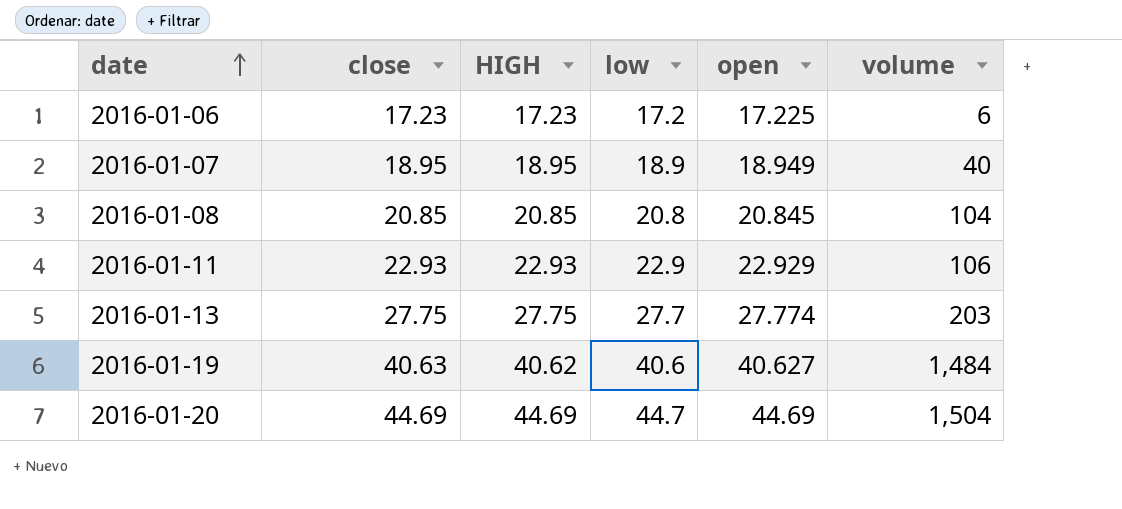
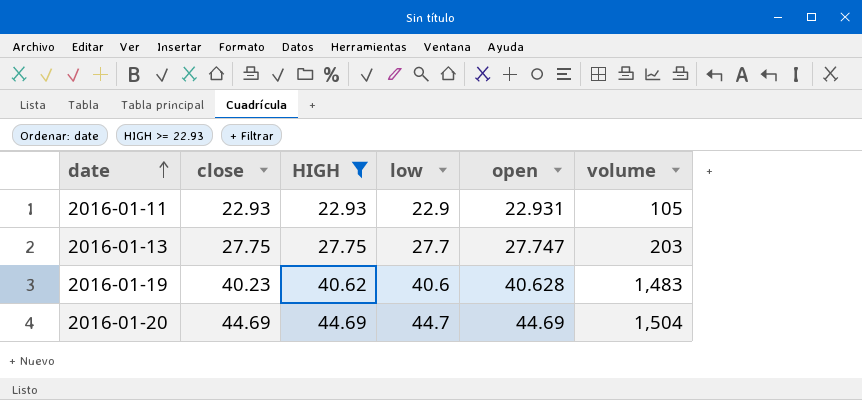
filter: none -> HIGH >= 22.93
2016-01-11 | open: 22.929 -> 22.931
2016-01-11 | volume: 106 -> 105
2016-01-13 | open: 27.774 -> 27.747
2016-01-19 | close: 40.63 -> 40.23
2016-01-19 | open: 40.627 -> 40.628
2016-01-19 | volume: 1,484 -> 1,483

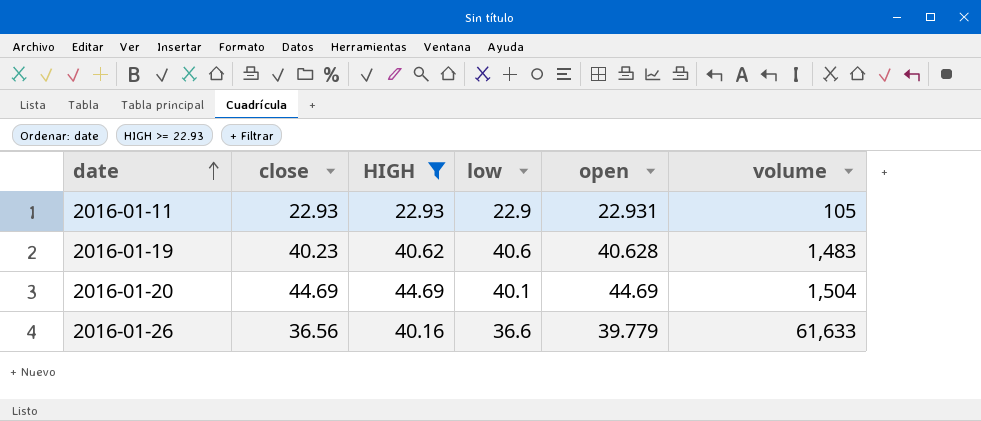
row 2016-01-13: 27.75 | 27.75 | 27.7 | 27.747 | 203 -> none
2016-01-20 | low: 44.7 -> 40.1
row 2016-01-26: none -> 36.56 | 40.16 | 36.6 | 39.779 | 61,633

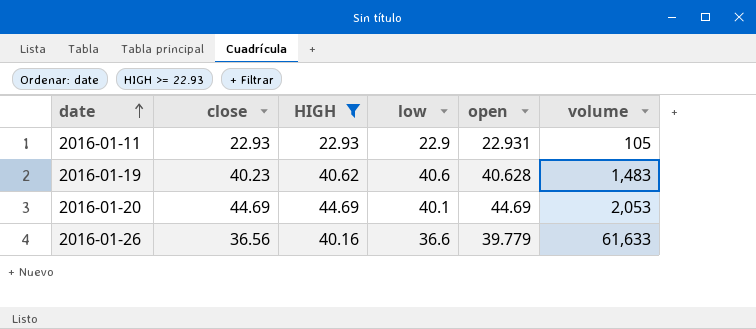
2016-01-20 | volume: 1,504 -> 2,053

